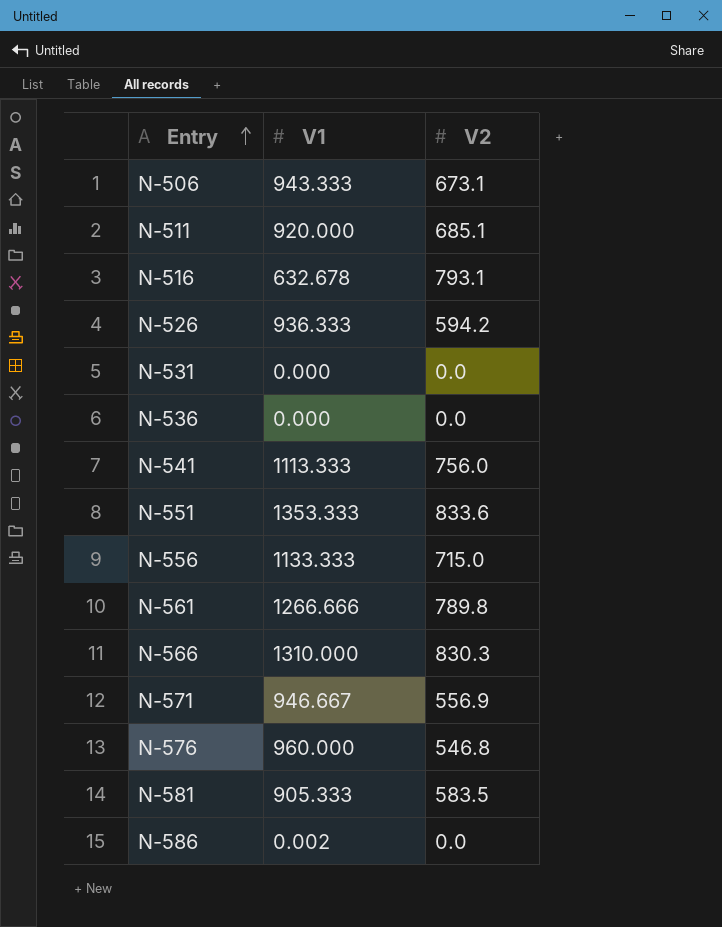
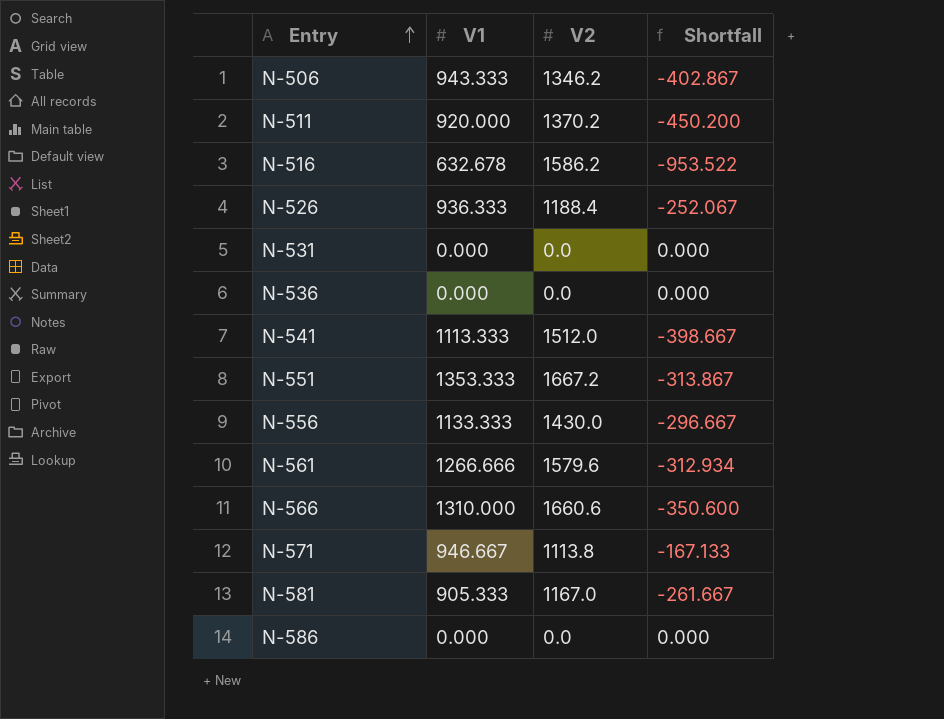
column Shortfall | formula: none -> [V1] - [V2]
row N-576: 960.000 | 546.8 -> none
N-506 | V2: 673.1 -> 1346.2
N-511 | V2: 685.1 -> 1370.2
N-516 | V2: 793.1 -> 1586.2
N-526 | V2: 594.2 -> 1188.4
N-541 | V2: 756.0 -> 1512.0
N-551 | V2: 833.6 -> 1667.2
N-556 | V2: 715.0 -> 1430.0
N-561 | V2: 789.8 -> 1579.6
N-566 | V2: 830.3 -> 1660.6
N-571 | V2: 556.9 -> 1113.8
N-581 | V2: 583.5 -> 1167.0
N-586 | V1: 0.002 -> 0.000

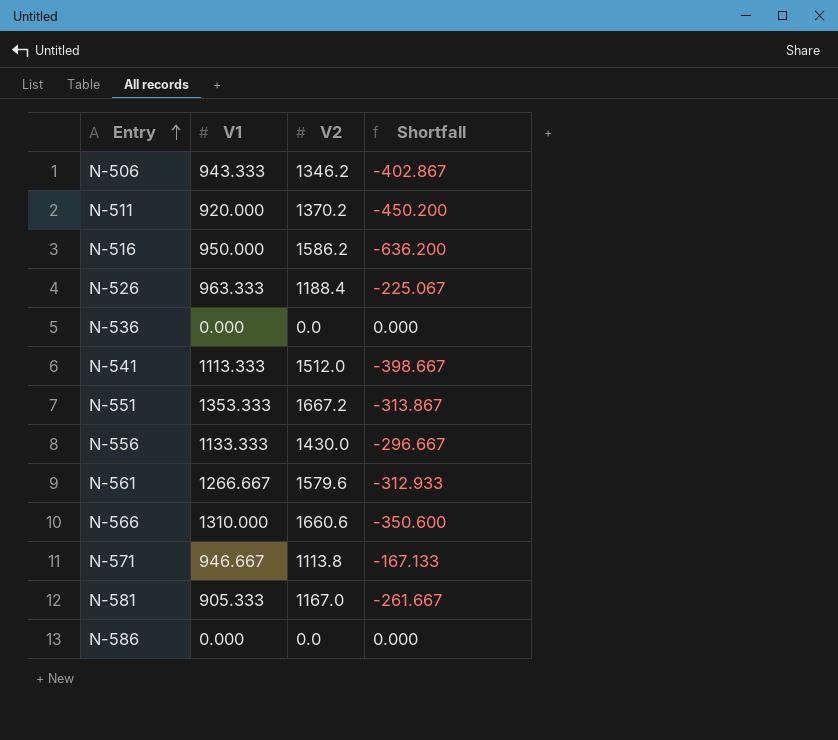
row N-531: 0.000 | 0.0 | 0.000 -> none
N-516 | V1: 632.678 -> 950.000
N-516 | Shortfall: -953.522 -> -636.200
N-526 | V1: 936.333 -> 963.333
N-526 | Shortfall: -252.067 -> -225.067
N-561 | V1: 1266.666 -> 1266.667
N-561 | Shortfall: -312.934 -> -312.933

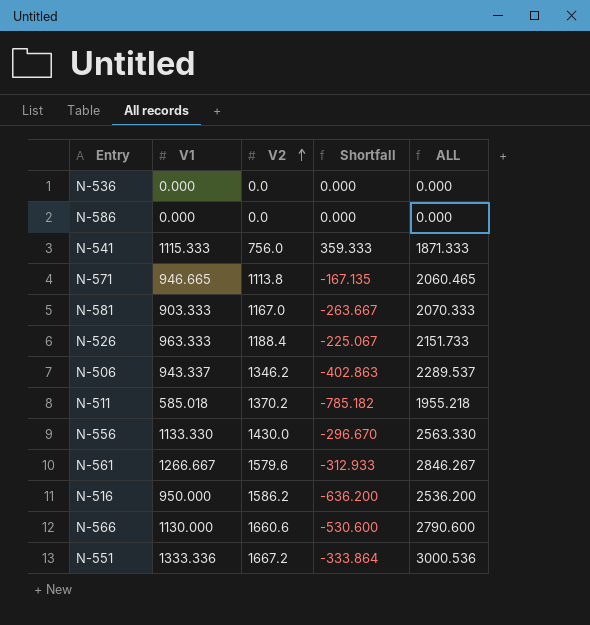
row order: Entry ascending -> V2 ascending
column ALL | formula: none -> [V1] + [V2]
N-541 | V1: 1113.333 -> 1115.333
N-541 | V2: 1512.0 -> 756.0
N-541 | Shortfall: -398.667 -> 359.333
N-571 | V1: 946.667 -> 946.665
N-571 | Shortfall: -167.133 -> -167.135
N-581 | V1: 905.333 -> 903.333
N-581 | Shortfall: -261.667 -> -263.667
N-506 | V1: 943.333 -> 943.337
N-506 | Shortfall: -402.867 -> -402.863
N-511 | V1: 920.000 -> 585.018
N-511 | Shortfall: -450.200 -> -785.182
N-556 | V1: 1133.333 -> 1133.330
N-556 | Shortfall: -296.667 -> -296.670
N-566 | V1: 1310.000 -> 1130.000
N-566 | Shortfall: -350.600 -> -530.600
N-551 | V1: 1353.333 -> 1333.336
N-551 | Shortfall: -313.867 -> -333.864

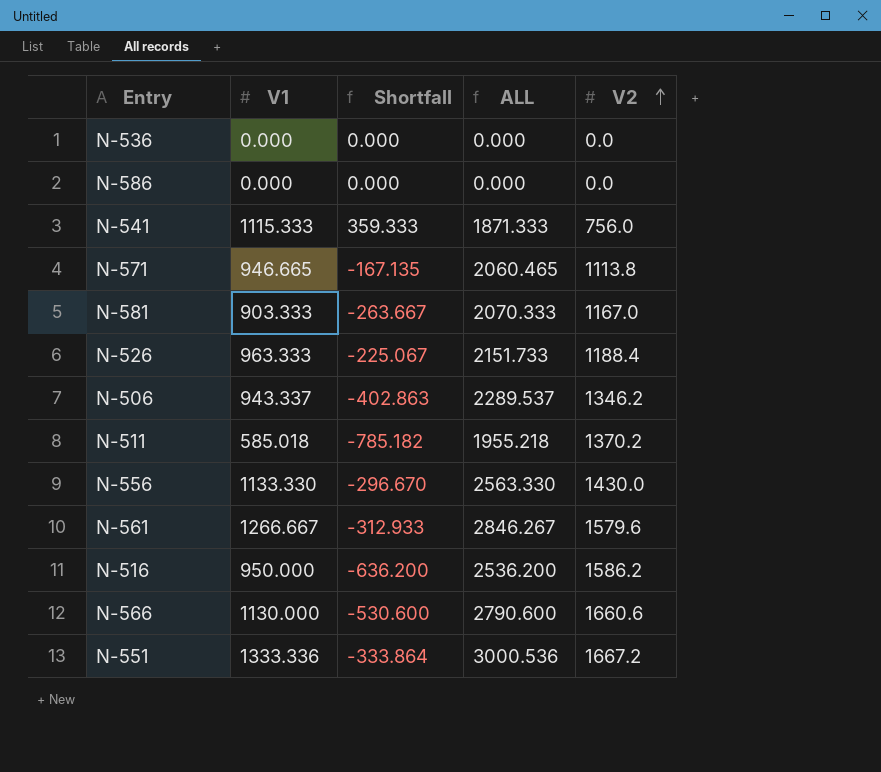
column V2 | position: 3 -> 5

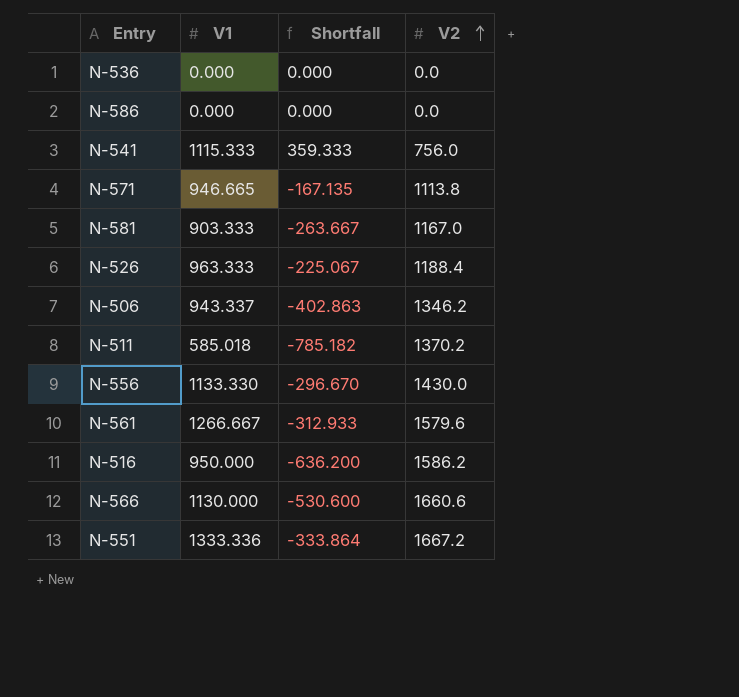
column ALL | formula: [V1] + [V2] -> none

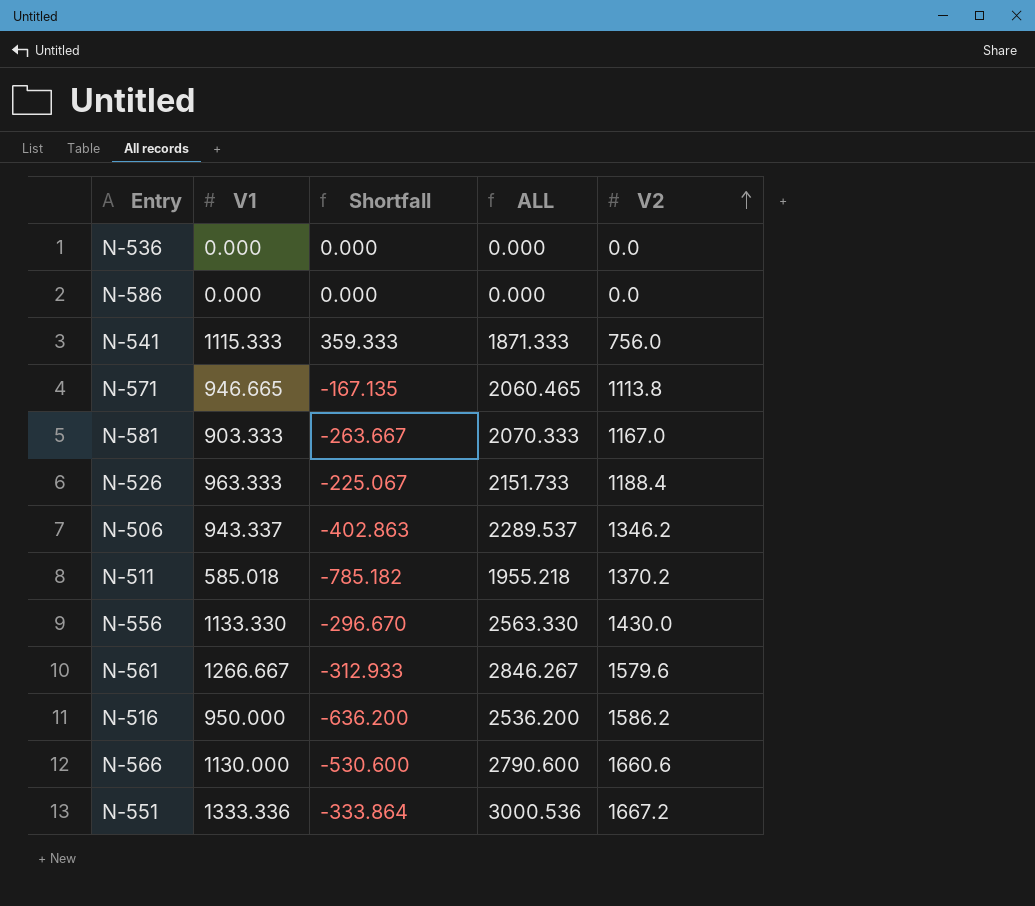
column ALL | formula: none -> [V1] + [V2]

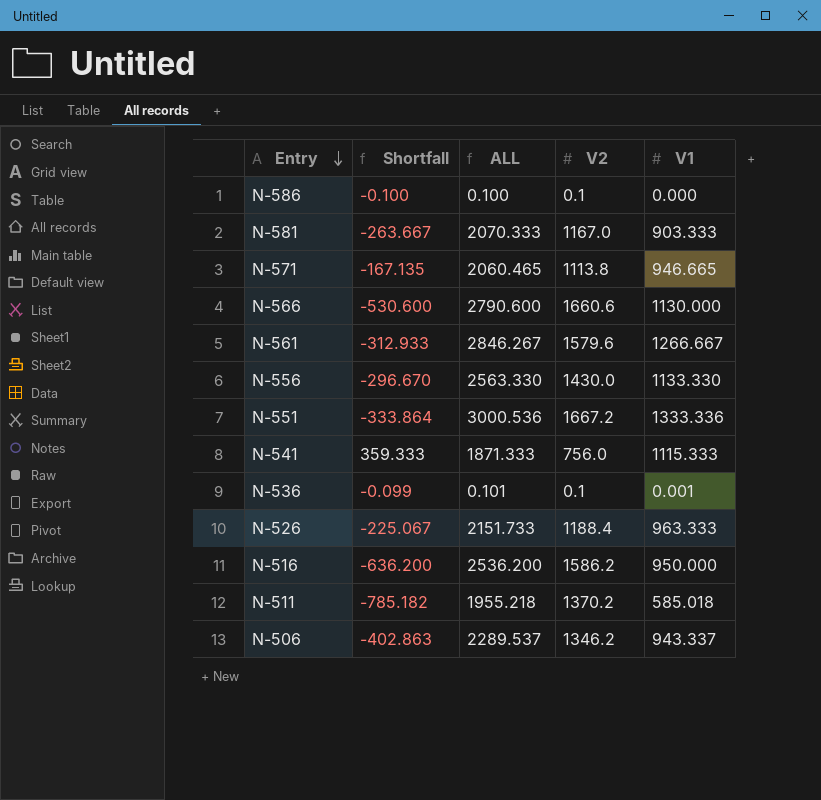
row order: V2 ascending -> Entry descending
column V1 | position: 2 -> 5
N-586 | Shortfall: 0.000 -> -0.100
N-586 | ALL: 0.000 -> 0.100
N-586 | V2: 0.0 -> 0.1
N-536 | Shortfall: 0.000 -> -0.099
N-536 | ALL: 0.000 -> 0.101
N-536 | V2: 0.0 -> 0.1
N-536 | V1: 0.000 -> 0.001

